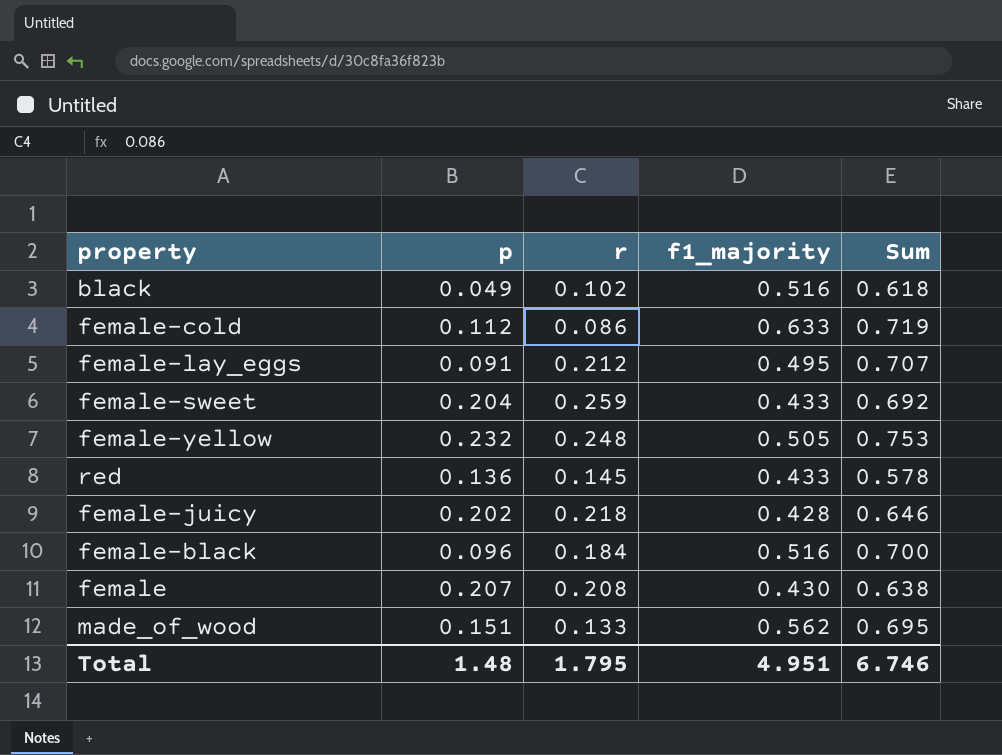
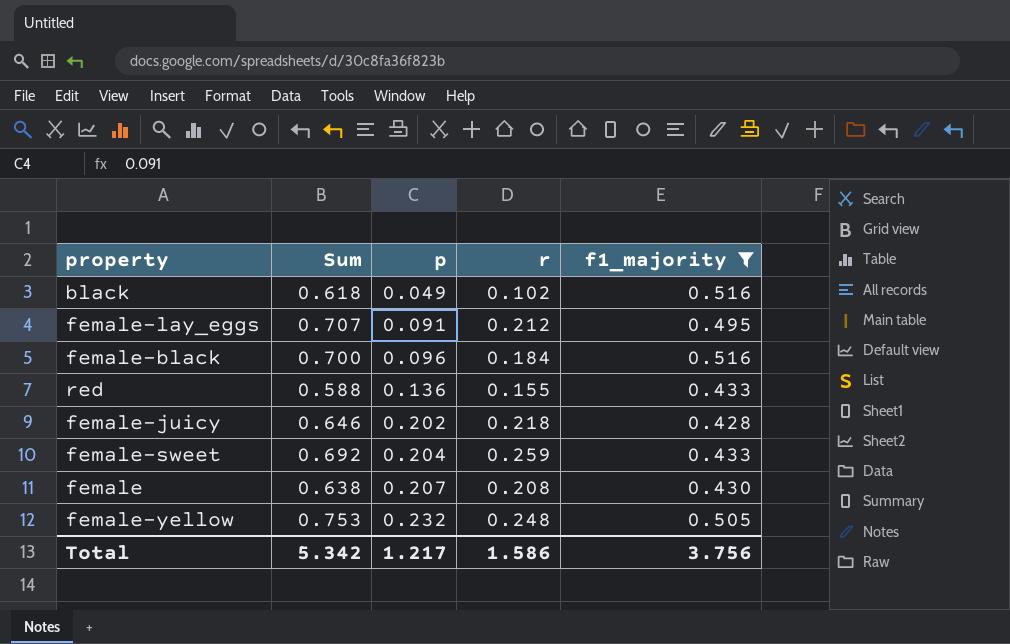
filter: none -> f1_majority <= 0.516
row order: none -> p ascending
column Sum | position: 5 -> 2
red | Sum: 0.578 -> 0.588
red | r: 0.145 -> 0.155
Total | Sum: 6.746 -> 5.342
Total | p: 1.48 -> 1.217
Total | r: 1.795 -> 1.586
Total | f1_majority: 4.951 -> 3.756

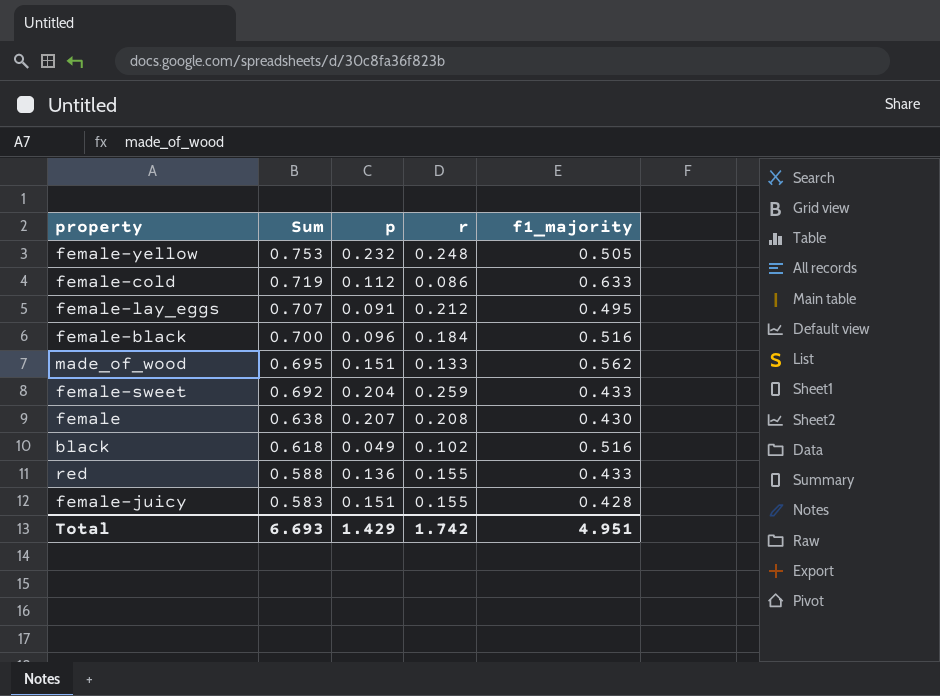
filter: f1_majority <= 0.516 -> none
row order: p ascending -> Sum descending
female-juicy | Sum: 0.646 -> 0.583
female-juicy | p: 0.202 -> 0.151
female-juicy | r: 0.218 -> 0.155
Total | Sum: 5.342 -> 6.693
Total | p: 1.217 -> 1.429
Total | r: 1.586 -> 1.742
Total | f1_majority: 3.756 -> 4.951

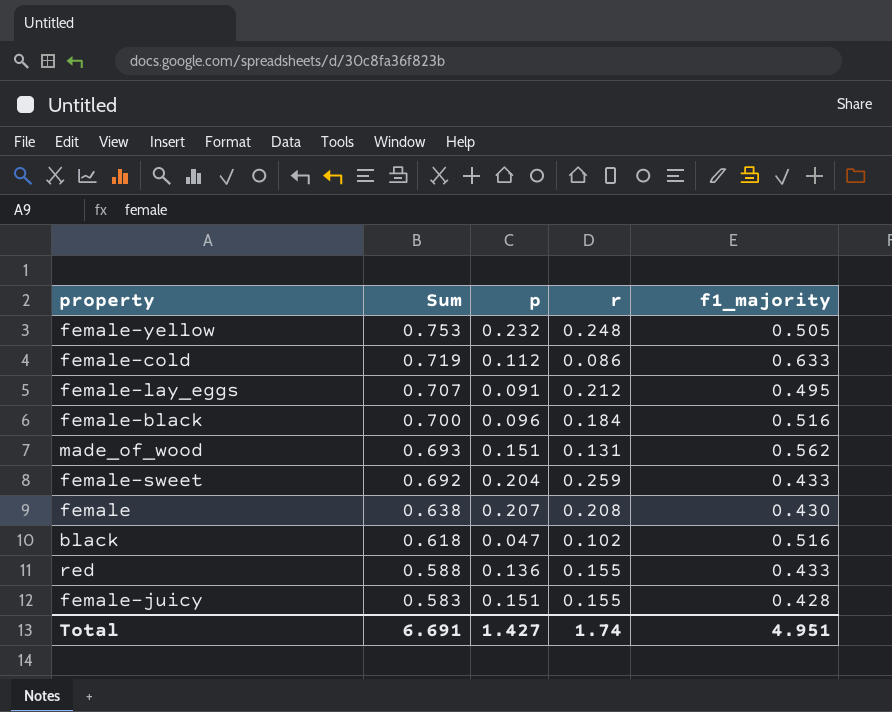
made_of_wood | Sum: 0.695 -> 0.693
made_of_wood | r: 0.133 -> 0.131
black | p: 0.049 -> 0.047
Total | Sum: 6.693 -> 6.691
Total | p: 1.429 -> 1.427
Total | r: 1.742 -> 1.74

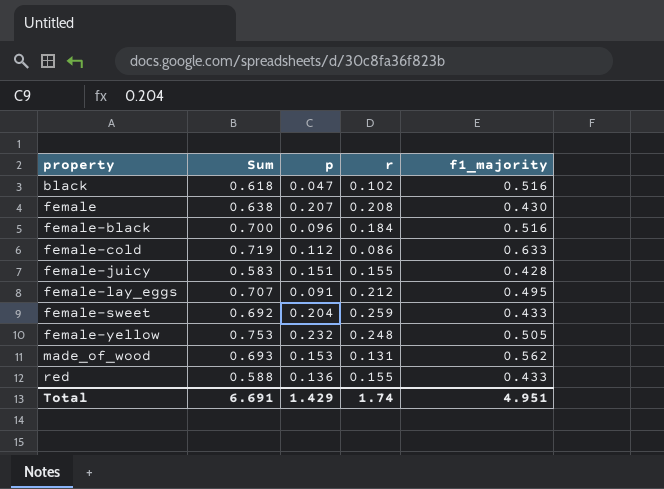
row order: Sum descending -> property ascending
made_of_wood | p: 0.151 -> 0.153
Total | p: 1.427 -> 1.429

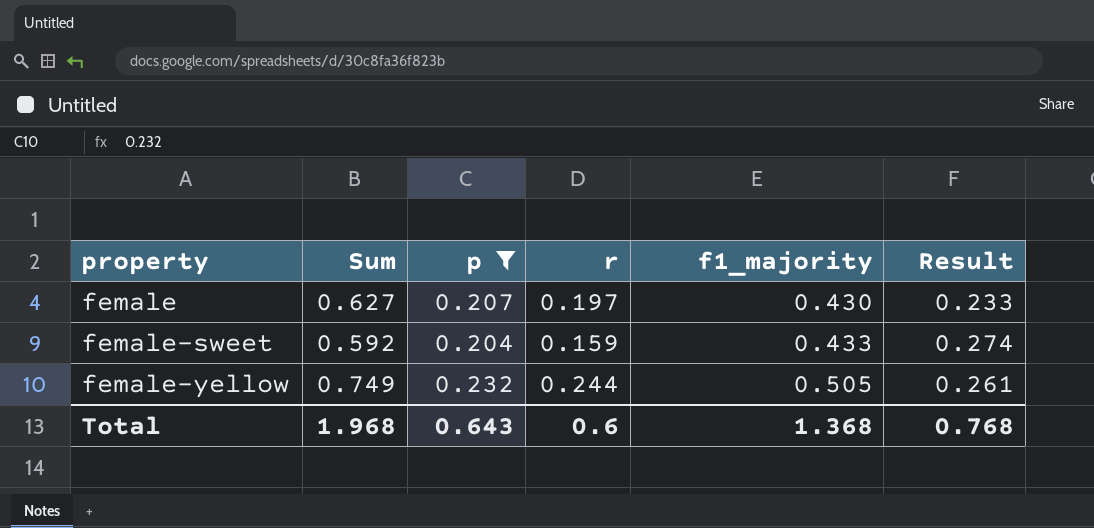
filter: none -> p >= 0.204
column Result | formula: none -> [f1_majority] - [r]
female | Sum: 0.638 -> 0.627
female | r: 0.208 -> 0.197
female-sweet | Sum: 0.692 -> 0.592
female-sweet | r: 0.259 -> 0.159
female-yellow | Sum: 0.753 -> 0.749
female-yellow | r: 0.248 -> 0.244
Total | Sum: 6.691 -> 1.968
Total | p: 1.429 -> 0.643
Total | r: 1.74 -> 0.6
Total | f1_majority: 4.951 -> 1.368

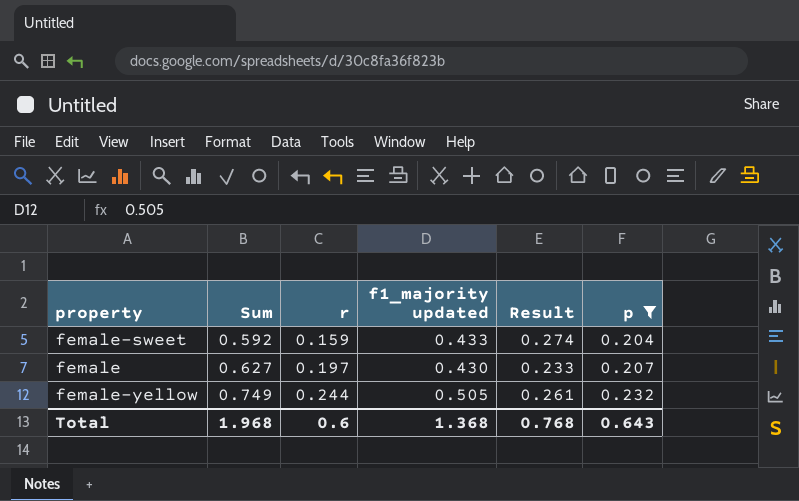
row order: property ascending -> Sum ascending
column name: f1_majority -> f1_majority updated
column p | position: 3 -> 6

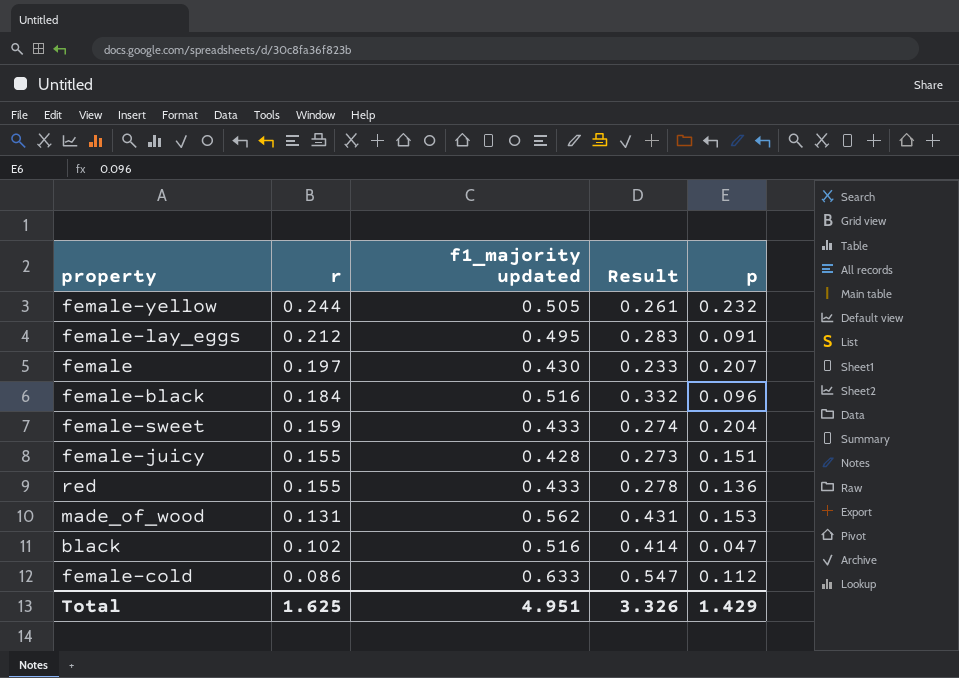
filter: p >= 0.204 -> none
row order: Sum ascending -> r descending
column Sum | formula: [r] + [f1_majority updated] -> none
Total | r: 0.6 -> 1.625
Total | f1_majority updated: 1.368 -> 4.951
Total | Result: 0.768 -> 3.326
Total | p: 0.643 -> 1.429

